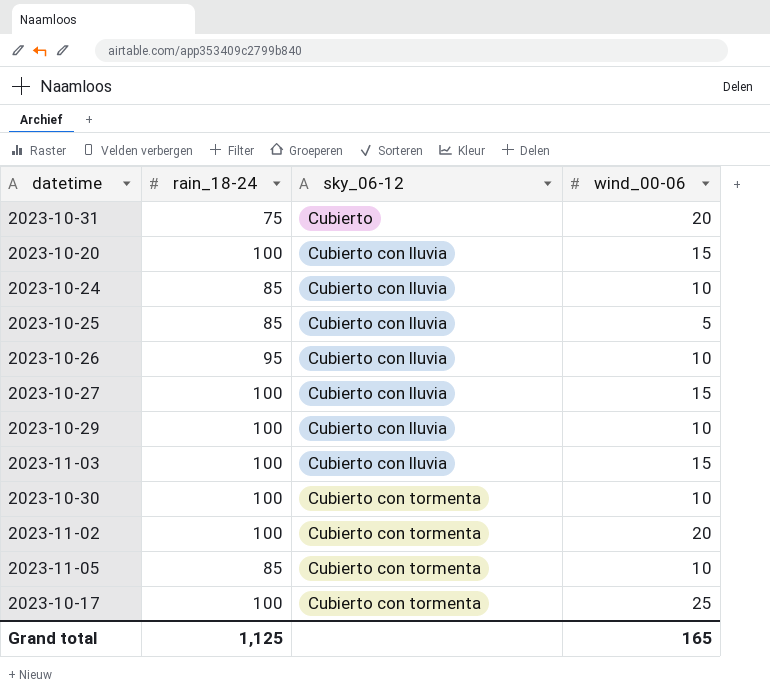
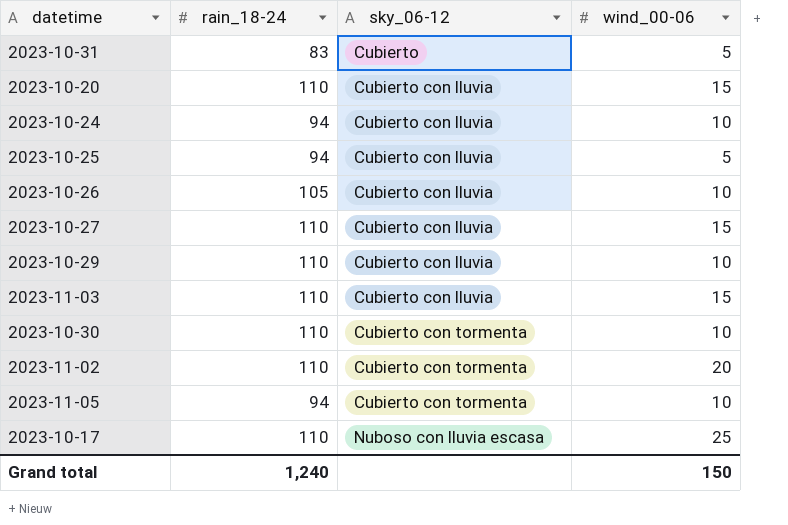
2023-10-31 | rain_18-24: 75 -> 83
2023-10-31 | wind_00-06: 20 -> 5
2023-10-20 | rain_18-24: 100 -> 110
2023-10-24 | rain_18-24: 85 -> 94
2023-10-25 | rain_18-24: 85 -> 94
2023-10-26 | rain_18-24: 95 -> 105
2023-10-27 | rain_18-24: 100 -> 110
2023-10-29 | rain_18-24: 100 -> 110
2023-11-03 | rain_18-24: 100 -> 110
2023-10-30 | rain_18-24: 100 -> 110
2023-11-02 | rain_18-24: 100 -> 110
2023-11-05 | rain_18-24: 85 -> 94
2023-10-17 | rain_18-24: 100 -> 110
2023-10-17 | sky_06-12: Cubierto con tormenta -> Nuboso con lluvia escasa
Grand total | rain_18-24: 1,125 -> 1,240
Grand total | wind_00-06: 165 -> 150

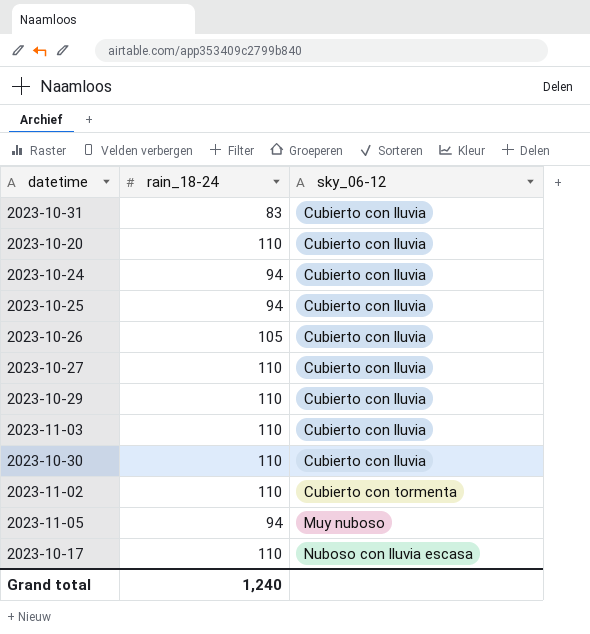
column wind_00-06 | position: 4 -> none
2023-10-31 | sky_06-12: Cubierto -> Cubierto con lluvia
2023-10-30 | sky_06-12: Cubierto con tormenta -> Cubierto con lluvia
2023-11-05 | sky_06-12: Cubierto con tormenta -> Muy nuboso

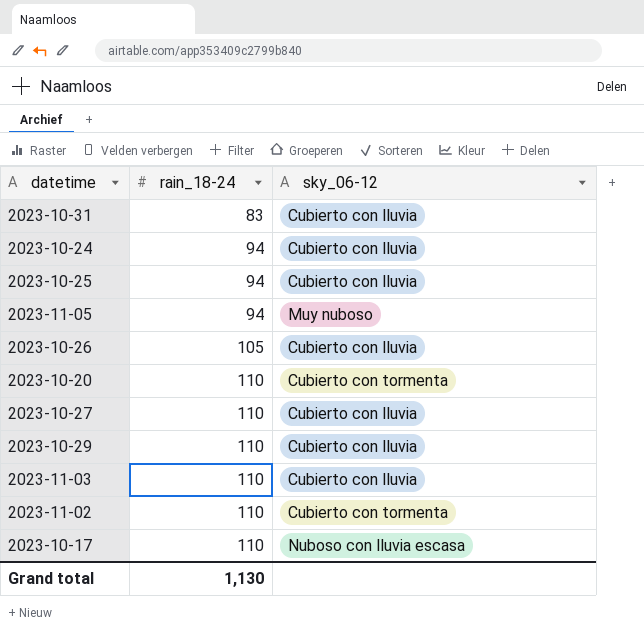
row order: sky_06-12 ascending -> rain_18-24 ascending
row 2023-10-30: 110 | Cubierto con lluvia -> none
2023-10-20 | sky_06-12: Cubierto con lluvia -> Cubierto con tormenta
Grand total | rain_18-24: 1,240 -> 1,130

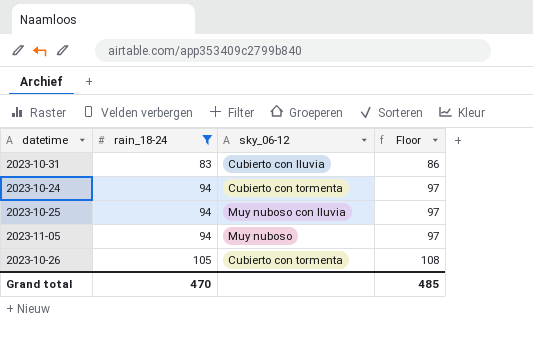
filter: none -> rain_18-24 != 110
column Floor | formula: none -> [rain_18-24] + 3
2023-10-24 | sky_06-12: Cubierto con lluvia -> Cubierto con tormenta
2023-10-25 | sky_06-12: Cubierto con lluvia -> Muy nuboso con lluvia
2023-10-26 | sky_06-12: Cubierto con lluvia -> Cubierto con tormenta
Grand total | rain_18-24: 1,130 -> 470

